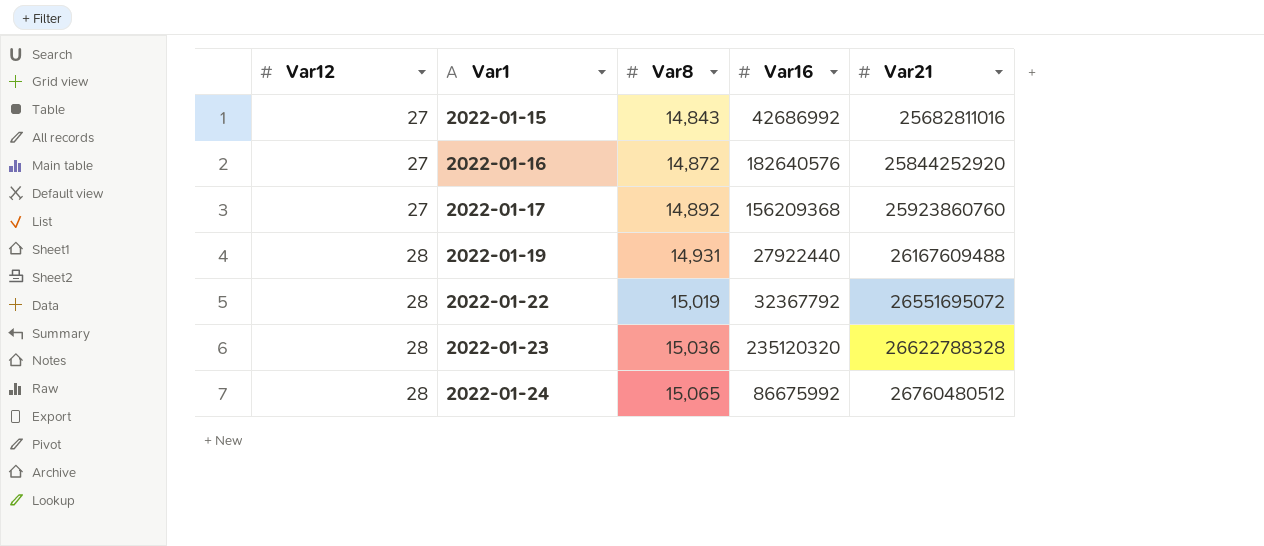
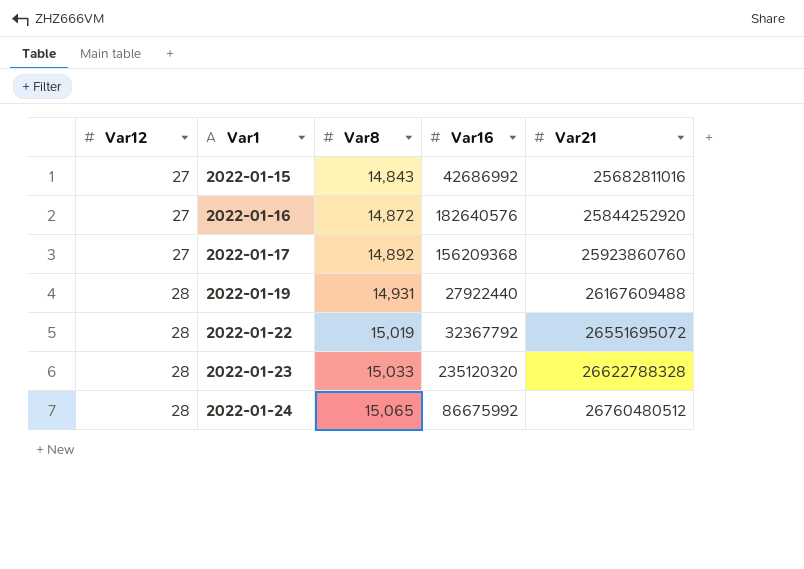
2022-01-23 | Var8: 15,036 -> 15,033

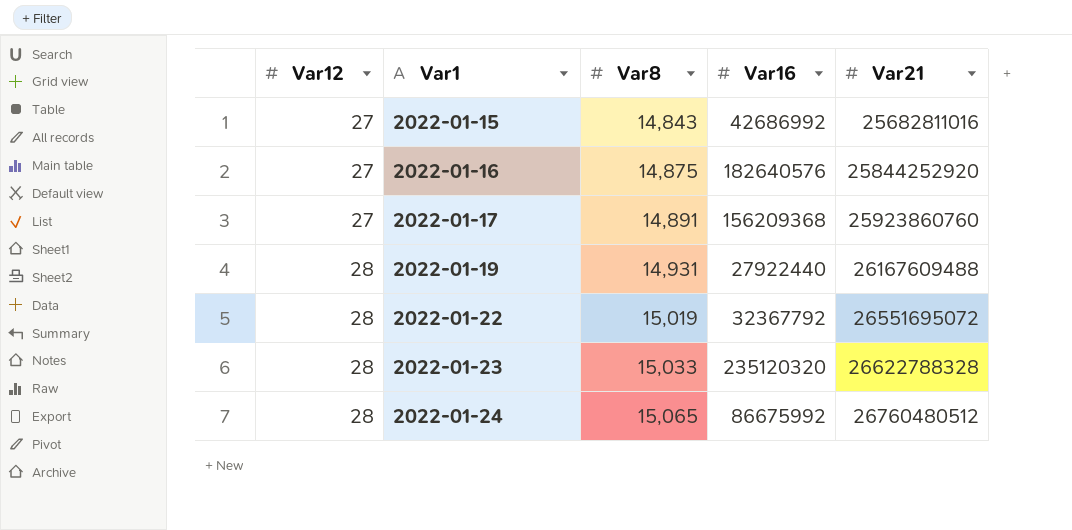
2022-01-16 | Var8: 14,872 -> 14,875
2022-01-17 | Var8: 14,892 -> 14,891

